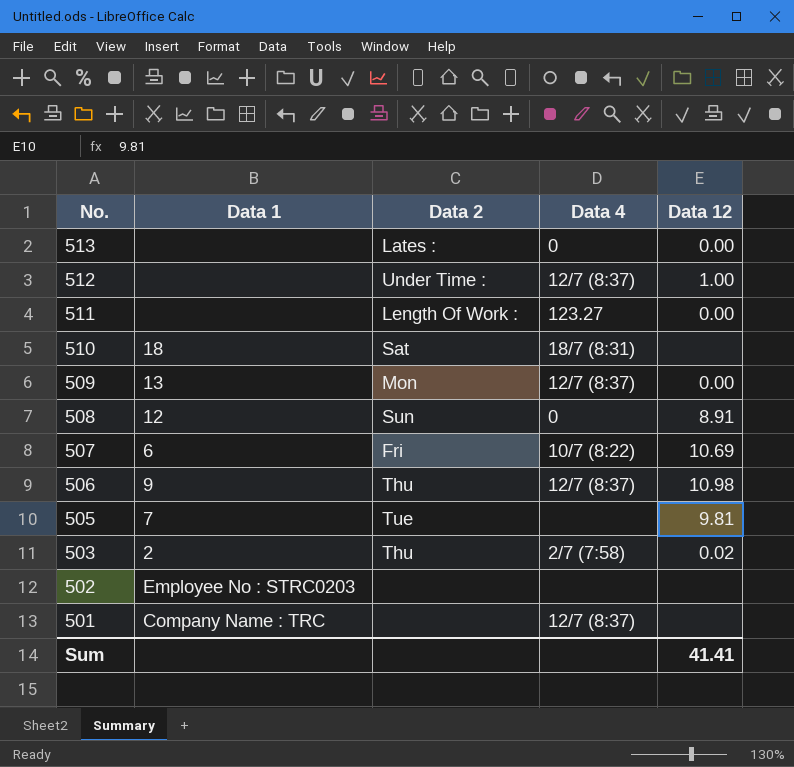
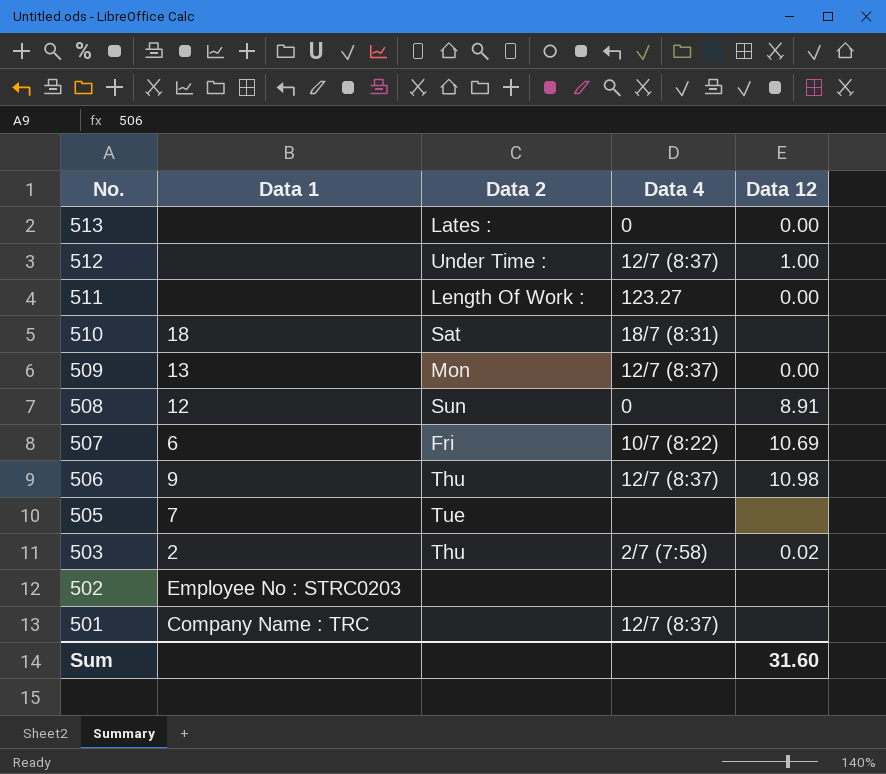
505 | Data 12: 9.81 -> none
Sum | Data 12: 41.41 -> 31.60

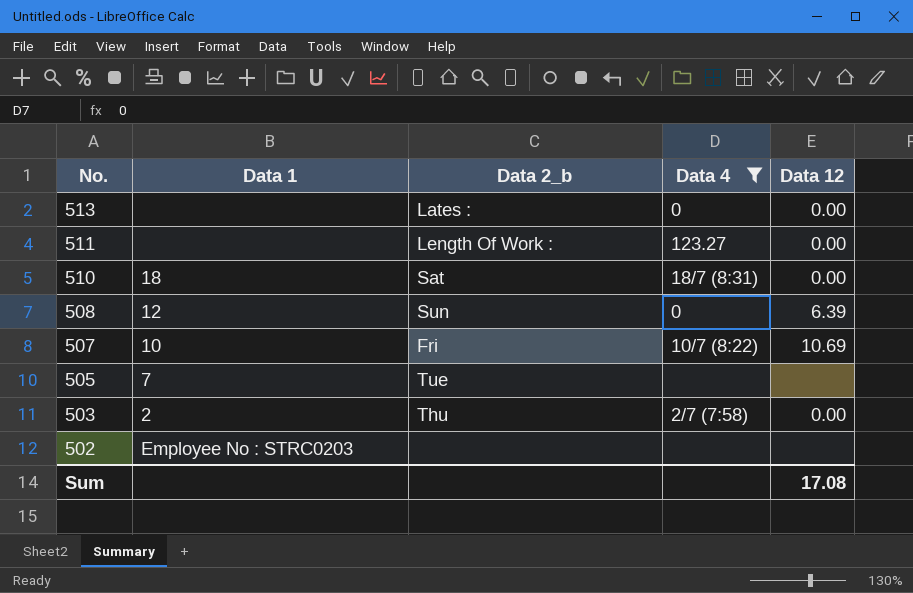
filter: none -> Data 4 != 12/7 (8:37)
column name: Data 2 -> Data 2_b
510 | Data 12: none -> 0.00
508 | Data 12: 8.91 -> 6.39
507 | Data 1: 6 -> 10
503 | Data 12: 0.02 -> 0.00
Sum | Data 12: 31.60 -> 17.08

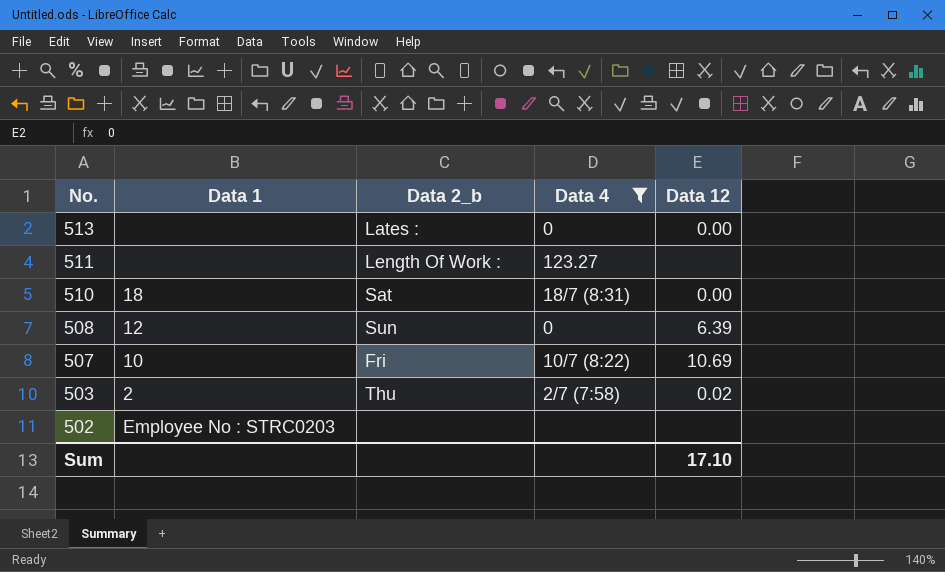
row 505: 7 | Tue | none | none -> none
511 | Data 12: 0.00 -> none
503 | Data 12: 0.00 -> 0.02
Sum | Data 12: 17.08 -> 17.10

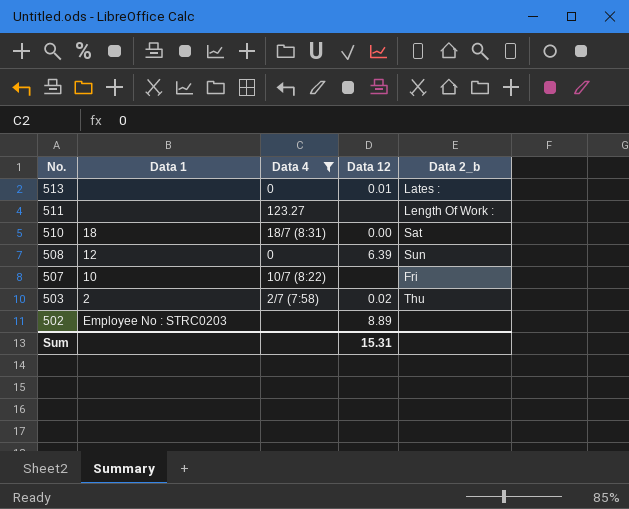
column Data 2_b | position: 3 -> 5
513 | Data 12: 0.00 -> 0.01
507 | Data 12: 10.69 -> none
502 | Data 12: none -> 8.89
Sum | Data 12: 17.10 -> 15.31

